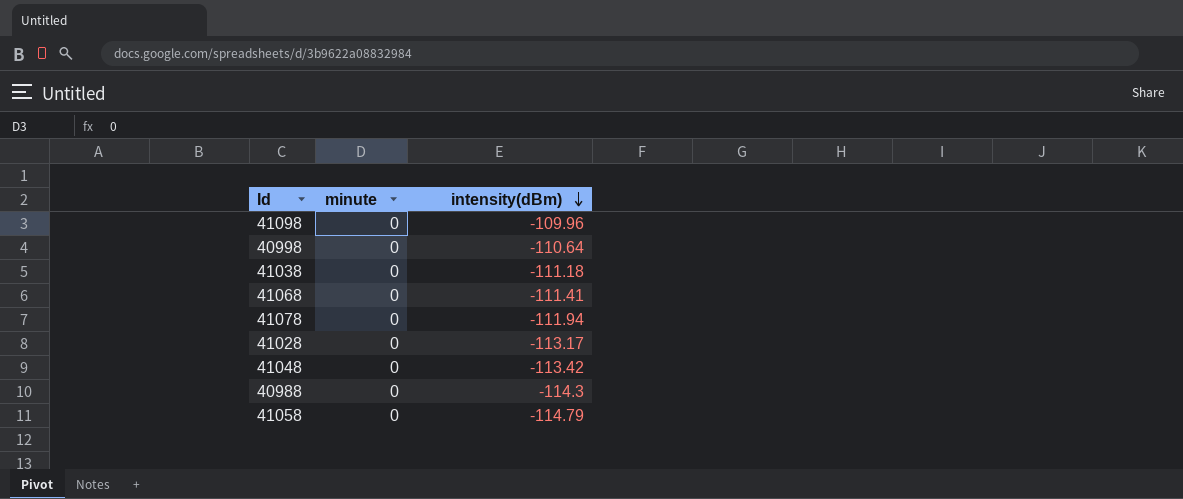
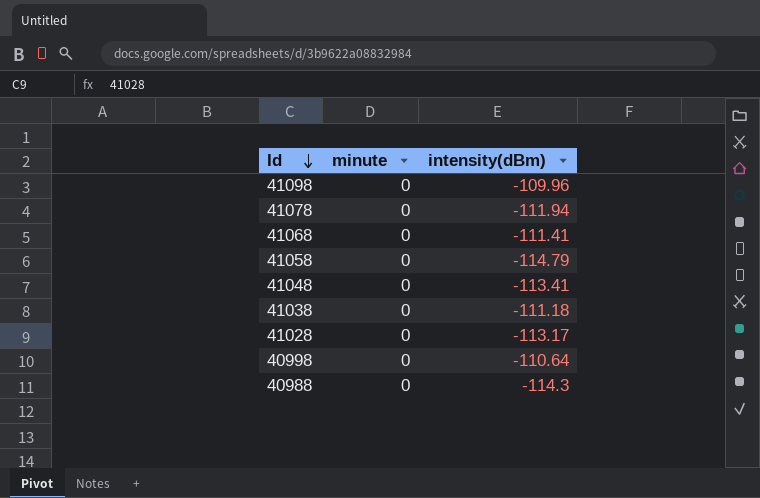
row order: intensity(dBm) descending -> Id descending
41048 | intensity(dBm): -113.42 -> -113.41

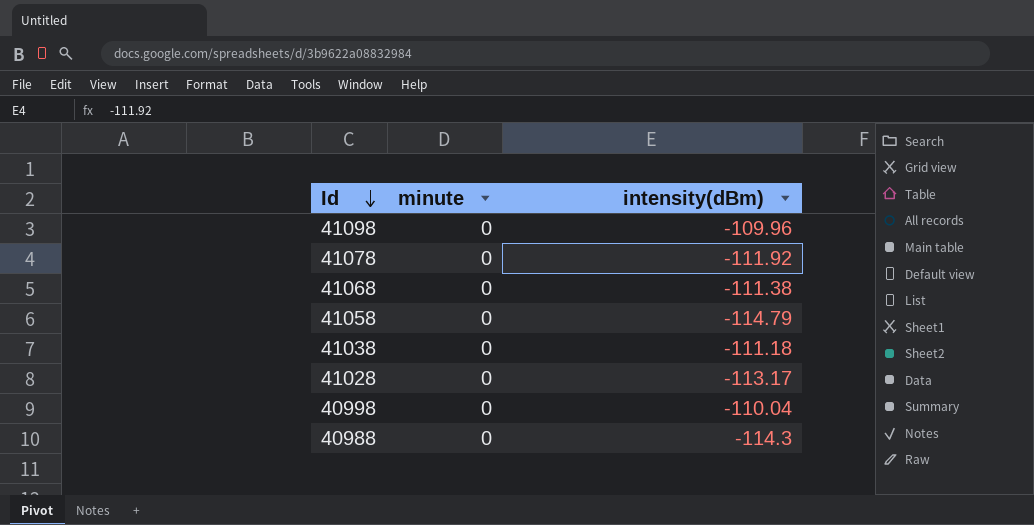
row 41048: 0 | -113.41 -> none
41078 | intensity(dBm): -111.94 -> -111.92
41068 | intensity(dBm): -111.41 -> -111.38
40998 | intensity(dBm): -110.64 -> -110.04

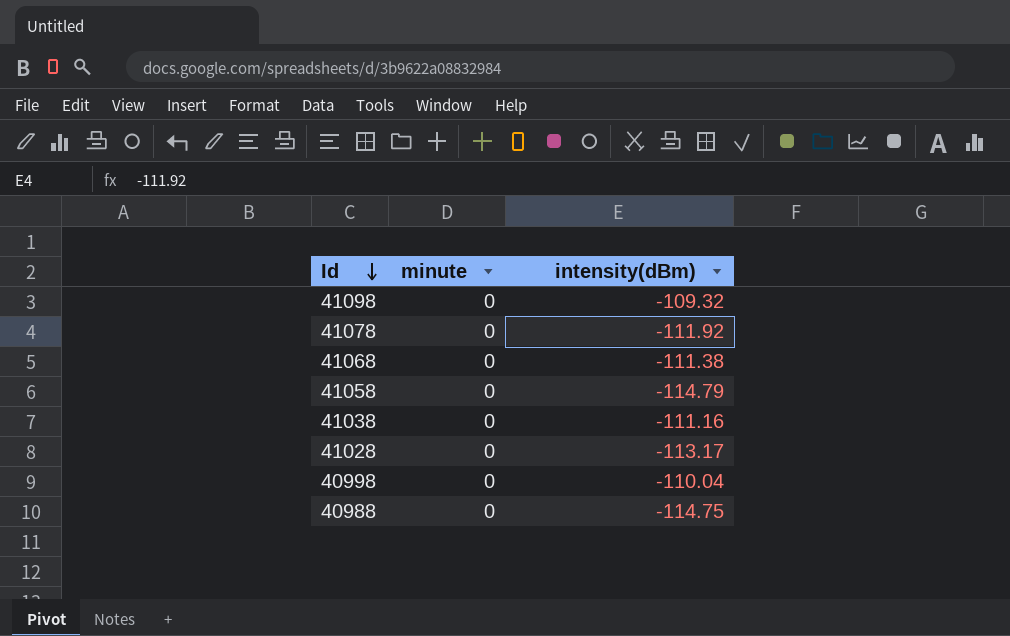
41098 | intensity(dBm): -109.96 -> -109.32
41038 | intensity(dBm): -111.18 -> -111.16
40988 | intensity(dBm): -114.3 -> -114.75

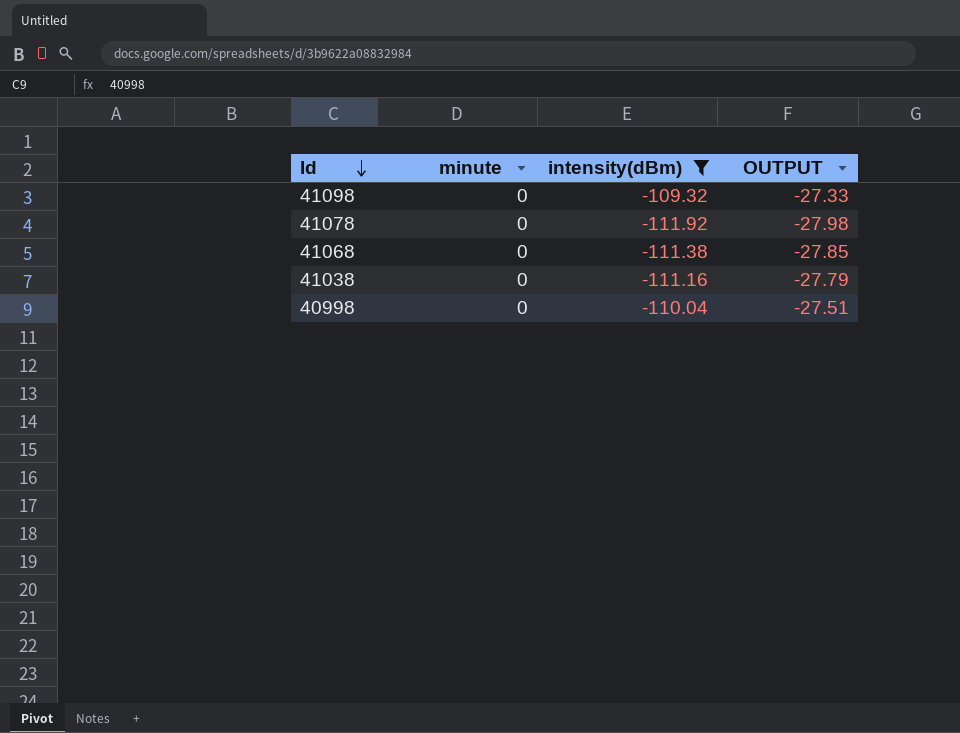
filter: none -> intensity(dBm) >= -111.92
column OUTPUT | formula: none -> [intensity(dBm)] * 0.25

